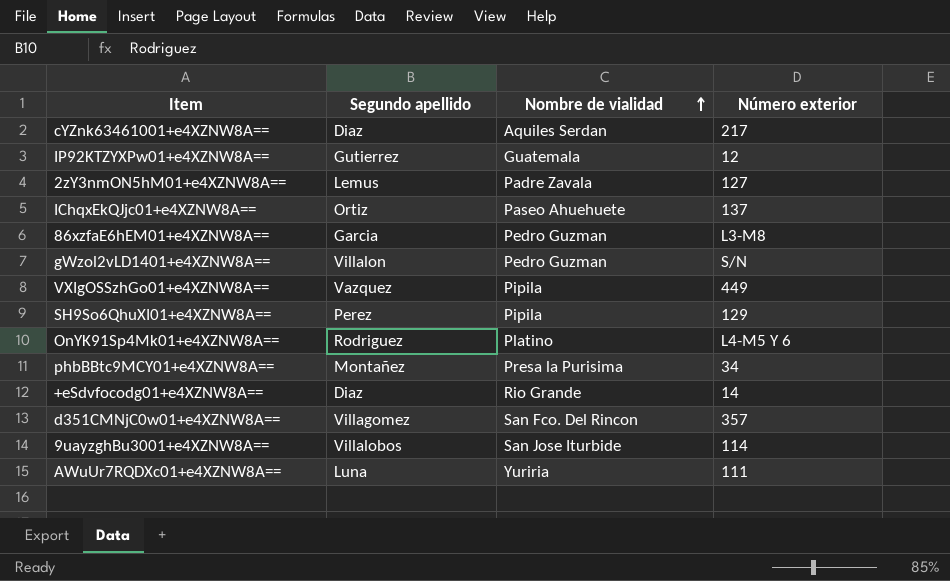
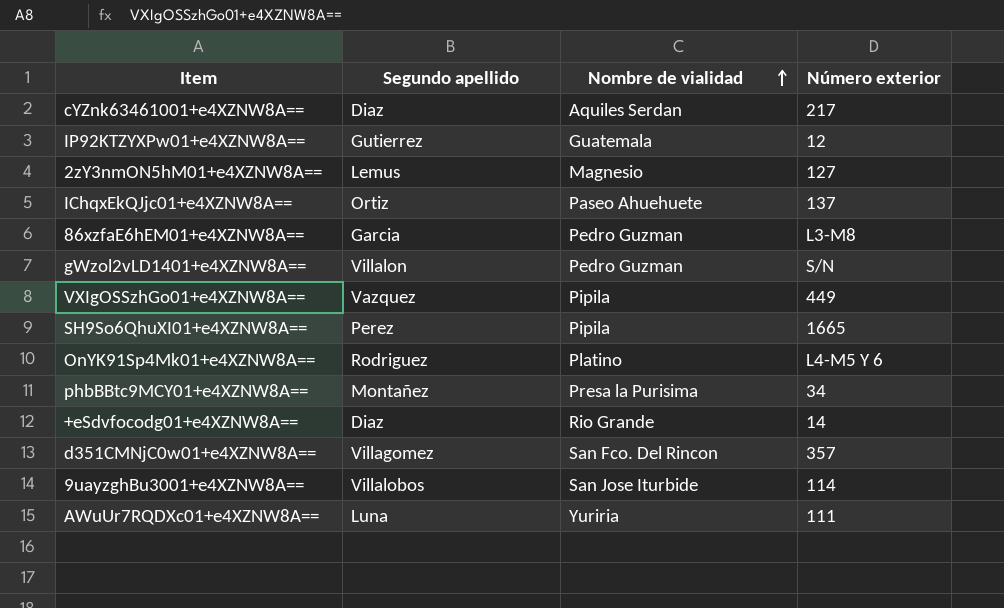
2zY3nmON5hM01+e4XZNW8A== | Nombre de vialidad: Padre Zavala -> Magnesio
SH9So6QhuXI01+e4XZNW8A== | Número exterior: 129 -> 1665

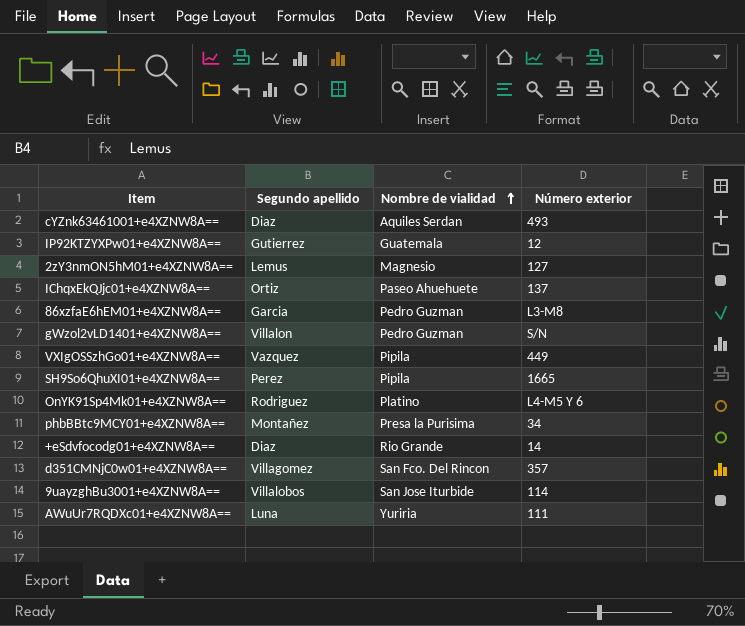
cYZnk63461001+e4XZNW8A== | Número exterior: 217 -> 493

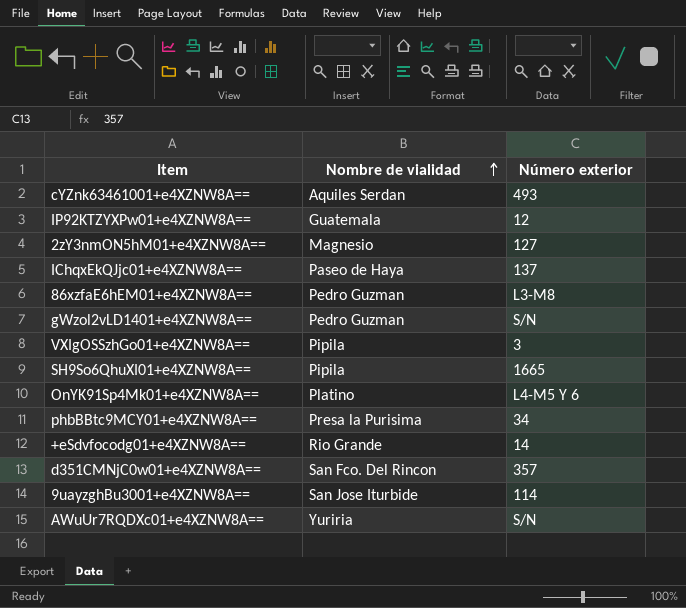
column Segundo apellido | position: 2 -> none
IChqxEkQJjc01+e4XZNW8A== | Nombre de vialidad: Paseo Ahuehuete -> Paseo de Haya
VXIgOSSzhGo01+e4XZNW8A== | Número exterior: 449 -> 3
AWuUr7RQDXc01+e4XZNW8A== | Número exterior: 111 -> S/N

